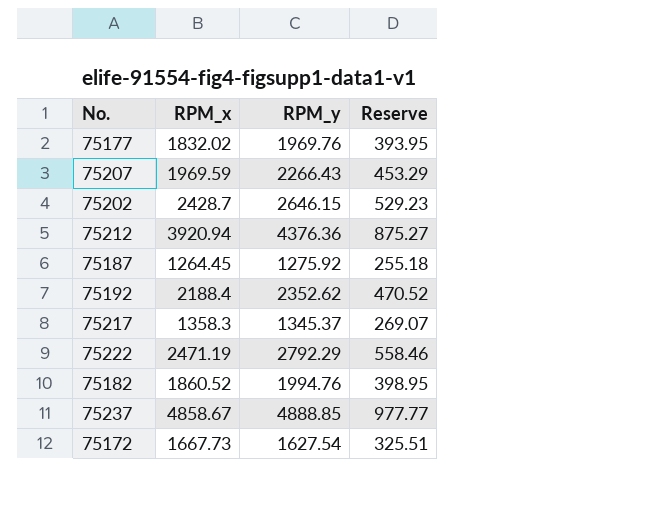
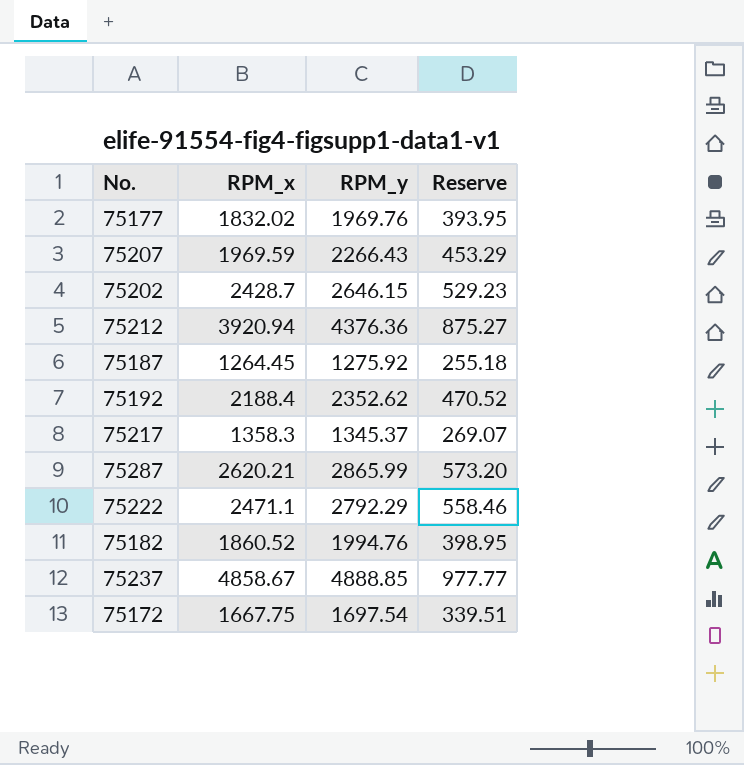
row 75287: none -> 2620.21 | 2865.99 | 573.20
75222 | RPM_x: 2471.19 -> 2471.1
75172 | RPM_x: 1667.73 -> 1667.75
75172 | RPM_y: 1627.54 -> 1697.54
75172 | Reserve: 325.51 -> 339.51

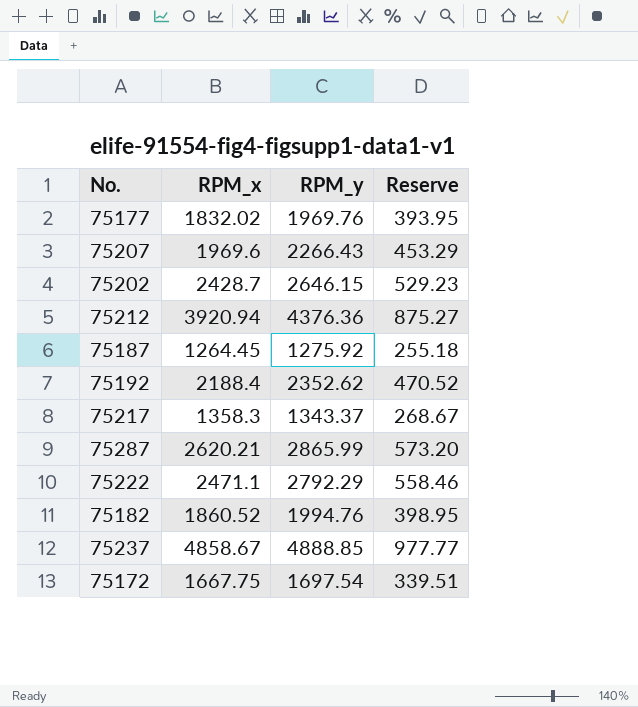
75207 | RPM_x: 1969.59 -> 1969.6
75217 | RPM_y: 1345.37 -> 1343.37
75217 | Reserve: 269.07 -> 268.67

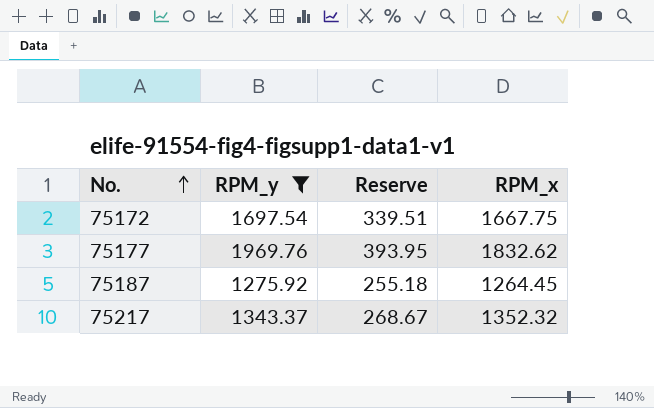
filter: none -> RPM_y <= 1969.76
row order: none -> No. ascending
column RPM_x | position: 2 -> 4
75177 | RPM_x: 1832.02 -> 1832.62
75217 | RPM_x: 1358.3 -> 1352.32

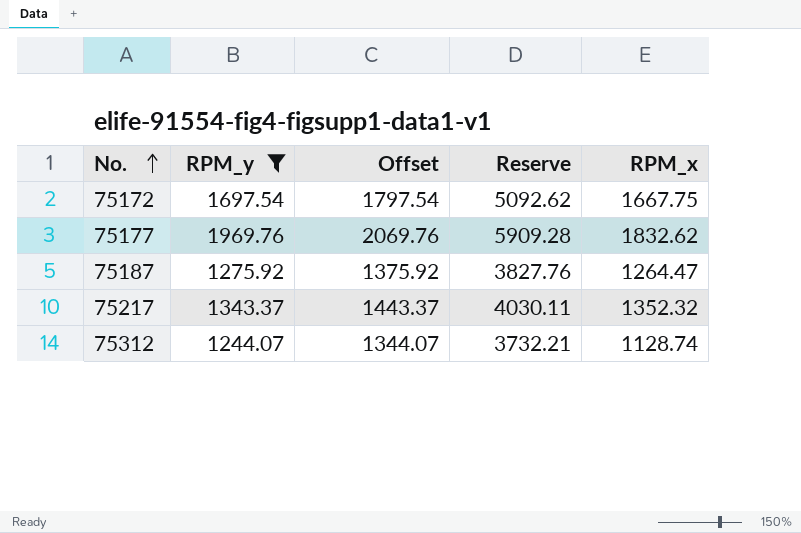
column Offset | formula: none -> [RPM_y] + 100
column Reserve | formula: [RPM_y] * 0.2 -> [RPM_y] * 3
75187 | RPM_x: 1264.45 -> 1264.47
row 75312: none -> 1244.07 | 1344.07 | 3732.21 | 1128.74

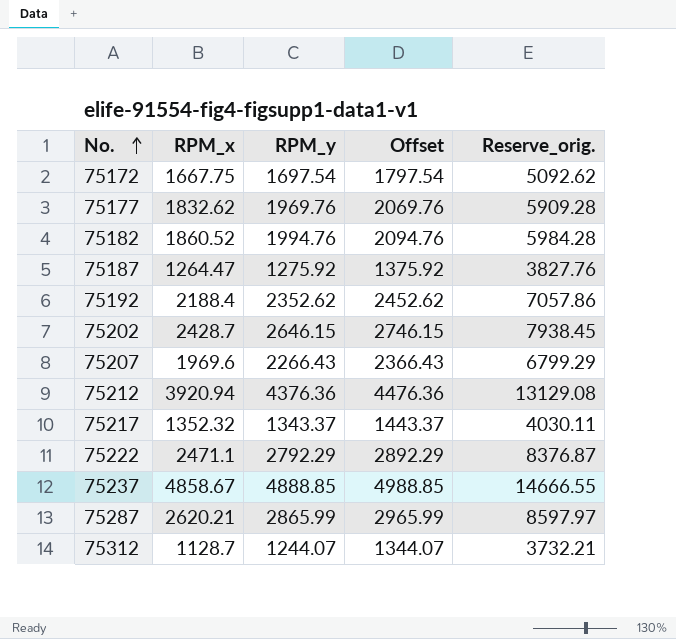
filter: RPM_y <= 1969.76 -> none
column RPM_x | position: 5 -> 2
column name: Reserve -> Reserve_orig.
75312 | RPM_x: 1128.74 -> 1128.7

